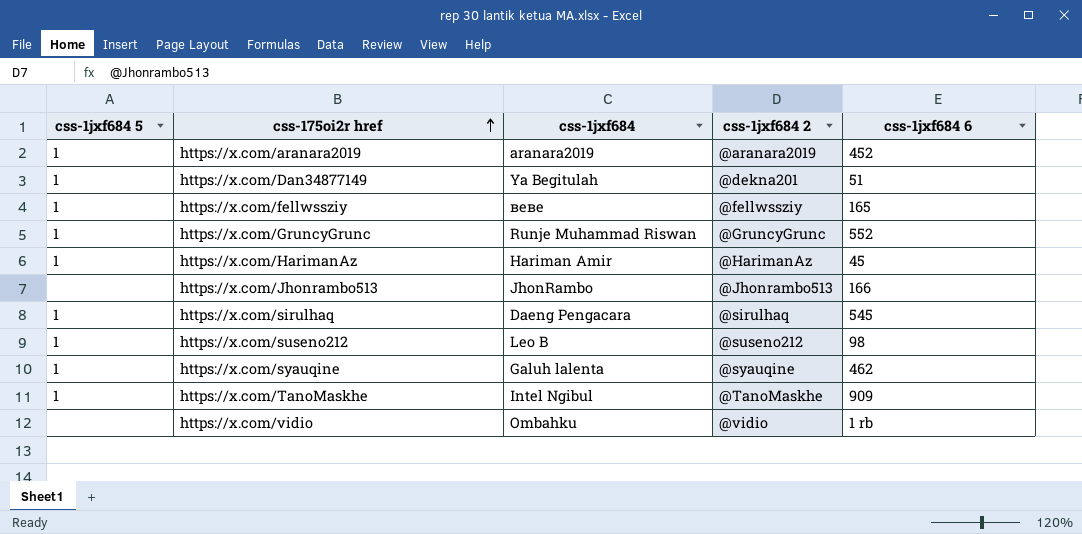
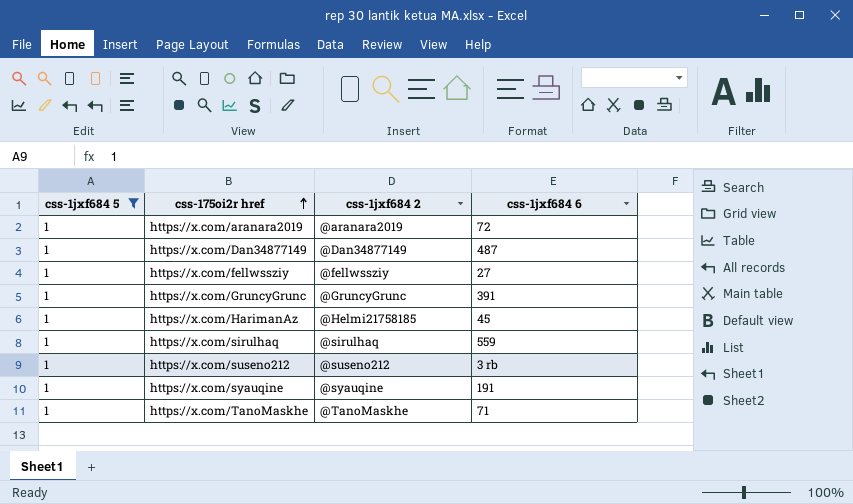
filter: none -> css-1jxf684 5 = 1
column css-1jxf684 | position: 3 -> none
https://x.com/aranara2019 | css-1jxf684 6: 452 -> 72
https://x.com/Dan34877149 | css-1jxf684 2: @dekna201 -> @Dan34877149
https://x.com/Dan34877149 | css-1jxf684 6: 51 -> 487
https://x.com/fellwssziy | css-1jxf684 6: 165 -> 27
https://x.com/GruncyGrunc | css-1jxf684 6: 552 -> 391
https://x.com/HarimanAz | css-1jxf684 2: @HarimanAz -> @Helmi21758185
https://x.com/sirulhaq | css-1jxf684 6: 545 -> 559
https://x.com/suseno212 | css-1jxf684 6: 98 -> 3 rb
https://x.com/syauqine | css-1jxf684 6: 462 -> 191
https://x.com/TanoMaskhe | css-1jxf684 6: 909 -> 71

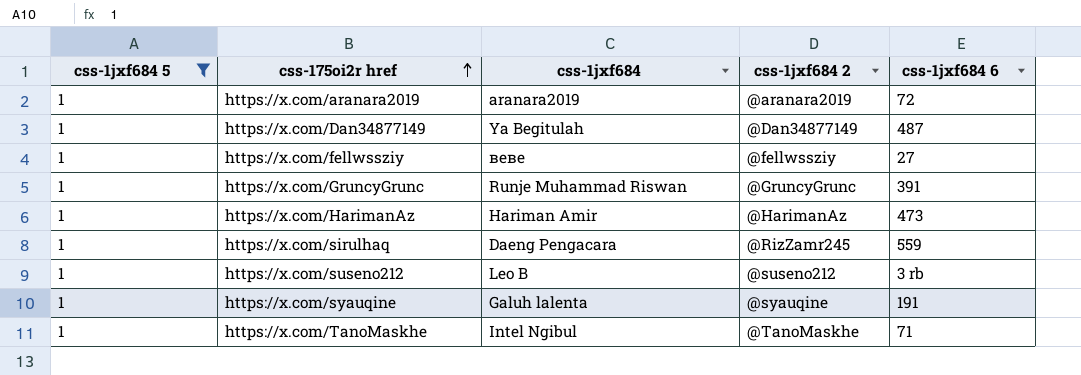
column css-1jxf684 | position: none -> 3
https://x.com/HarimanAz | css-1jxf684 2: @Helmi21758185 -> @HarimanAz
https://x.com/HarimanAz | css-1jxf684 6: 45 -> 473
https://x.com/sirulhaq | css-1jxf684 2: @sirulhaq -> @RizZamr245

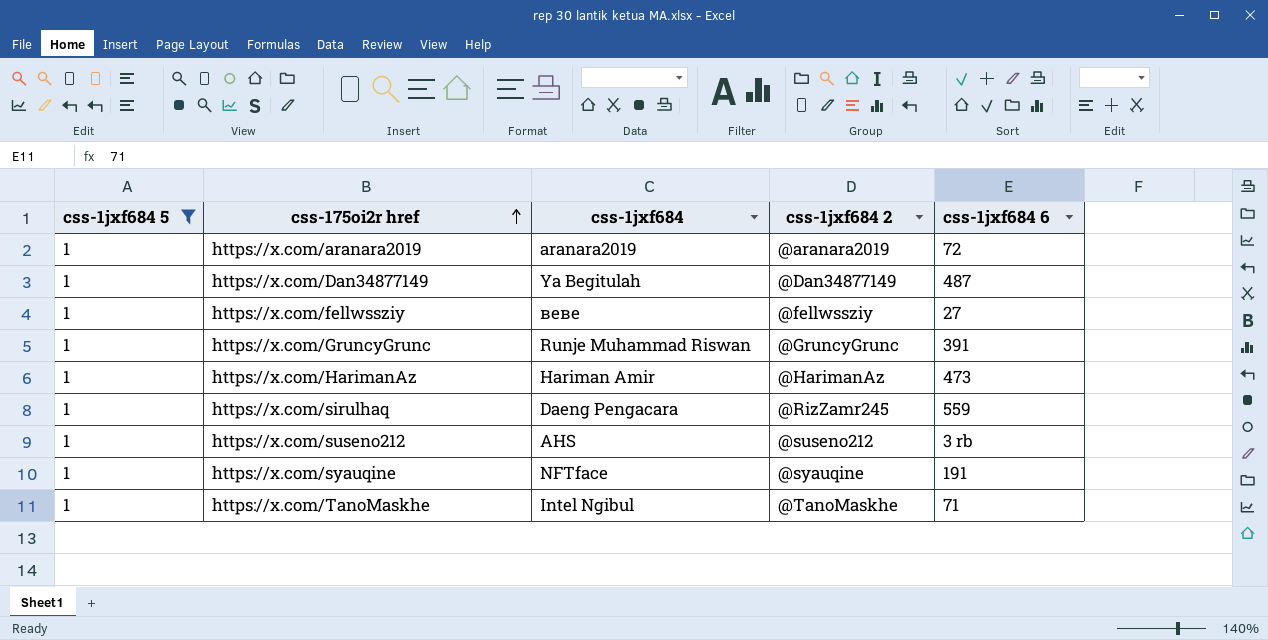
https://x.com/suseno212 | css-1jxf684: Leo B -> AHS
https://x.com/syauqine | css-1jxf684: Galuh lalenta -> NFTface

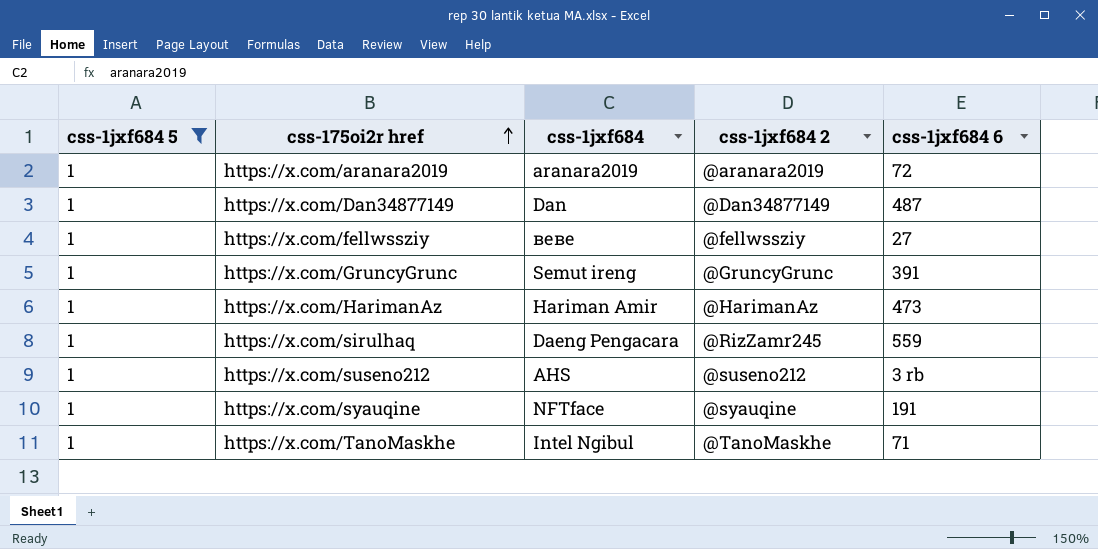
https://x.com/Dan34877149 | css-1jxf684: Ya Begitulah -> Dan
https://x.com/GruncyGrunc | css-1jxf684: Runje Muhammad Riswan -> Semut ireng

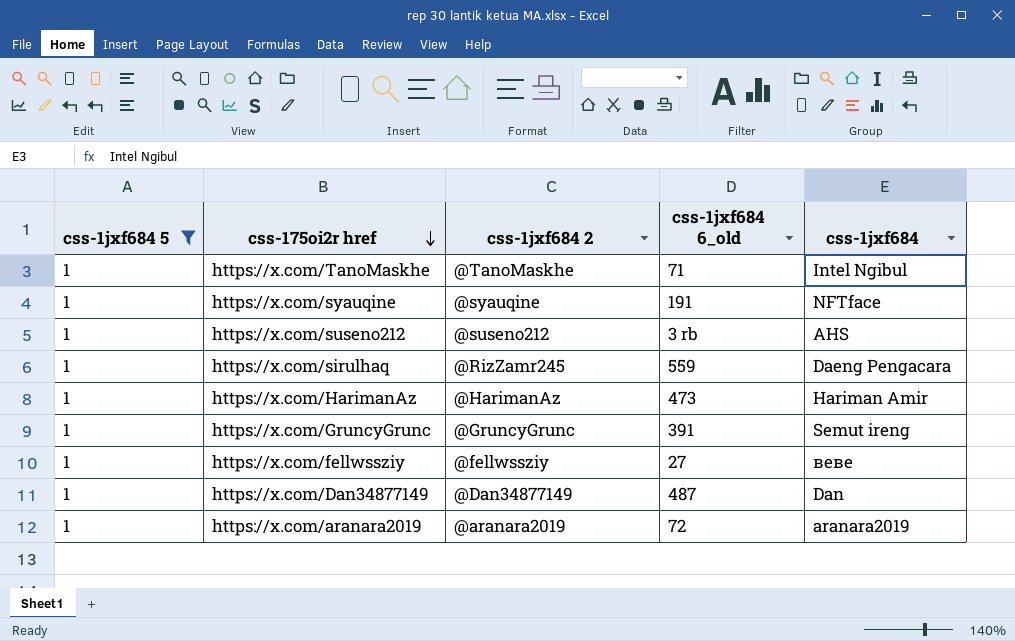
row order: css-175oi2r href ascending -> css-175oi2r href descending
column name: css-1jxf684 6 -> css-1jxf684 6_old
column css-1jxf684 | position: 3 -> 5

